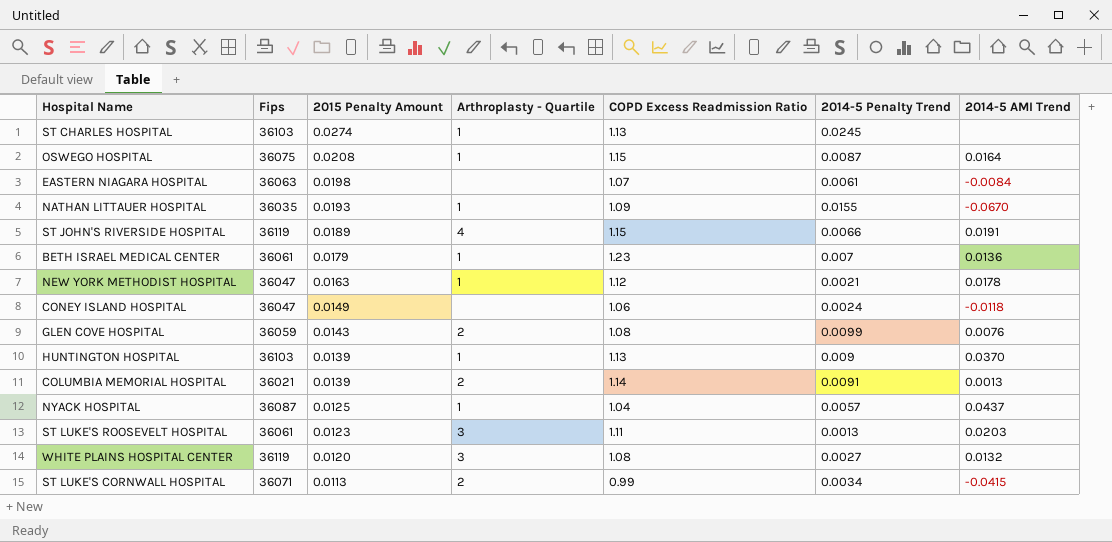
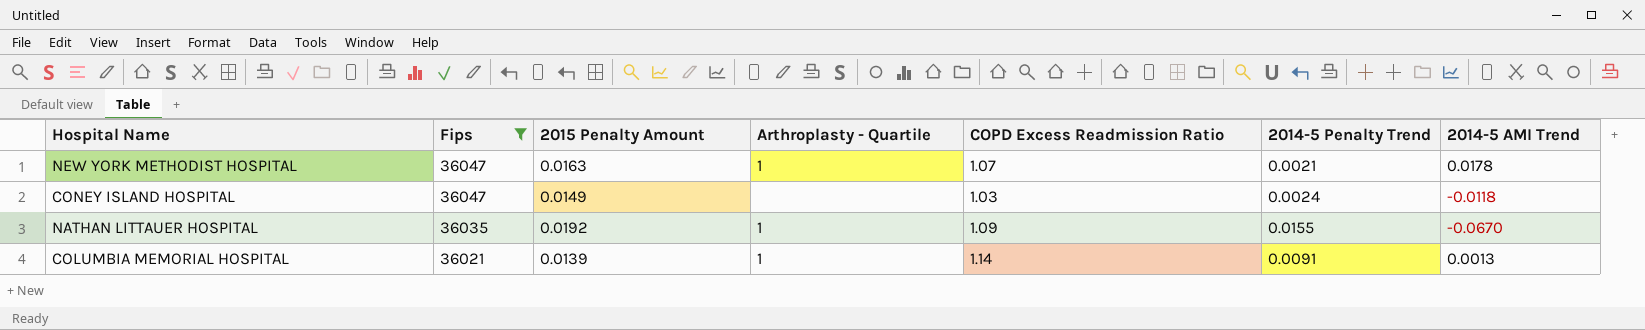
filter: none -> Fips <= 36047
row order: 2015 Penalty Amount descending -> Fips descending
NEW YORK METHODIST HOSPITAL | COPD Excess Readmission Ratio: 1.12 -> 1.07
CONEY ISLAND HOSPITAL | COPD Excess Readmission Ratio: 1.06 -> 1.03
NATHAN LITTAUER HOSPITAL | 2015 Penalty Amount: 0.0193 -> 0.0192
COLUMBIA MEMORIAL HOSPITAL | Arthroplasty - Quartile: 2 -> 1

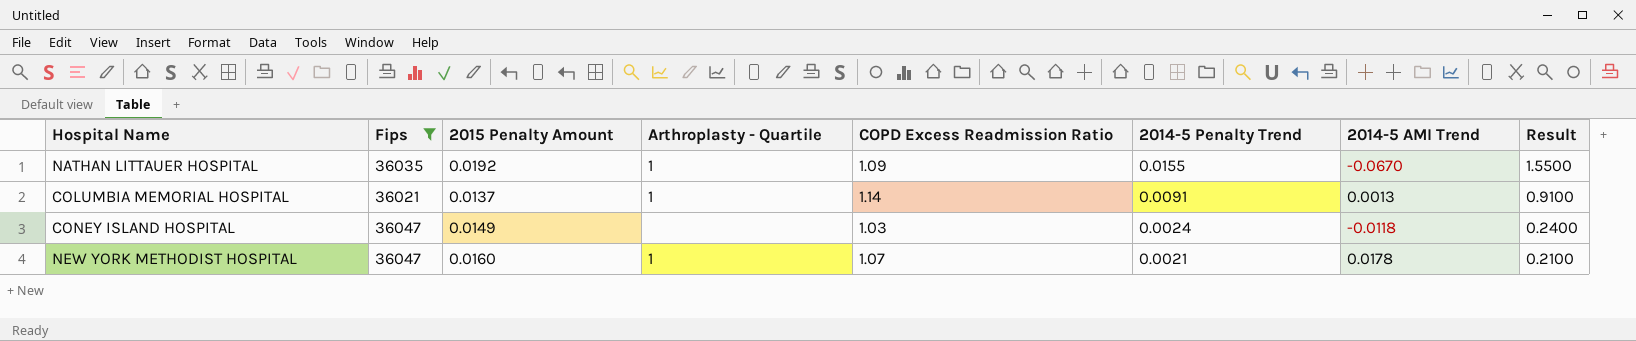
row order: Fips descending -> 2014-5 Penalty Trend descending
column Result | formula: none -> [2014-5 Penalty Trend] * 100
COLUMBIA MEMORIAL HOSPITAL | 2015 Penalty Amount: 0.0139 -> 0.0137
NEW YORK METHODIST HOSPITAL | 2015 Penalty Amount: 0.0163 -> 0.0160

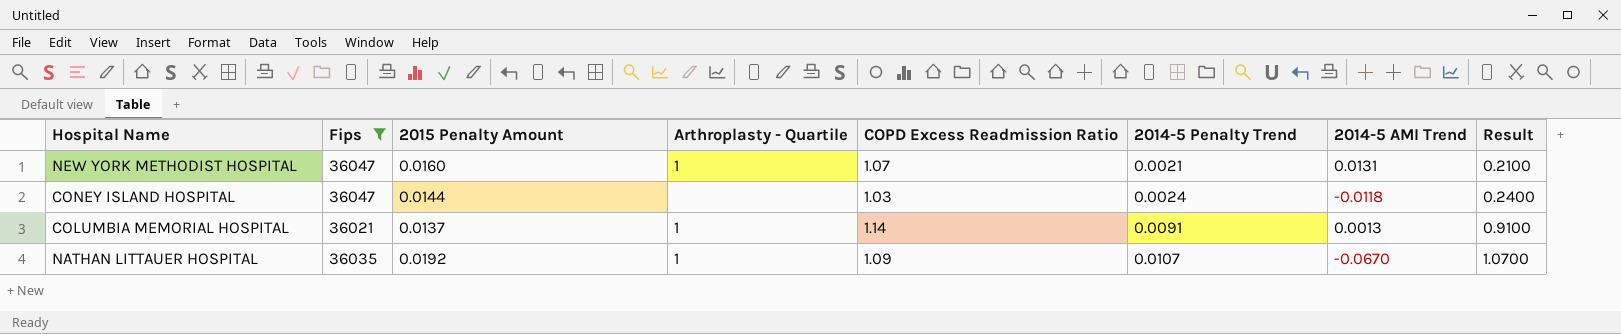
row order: 2014-5 Penalty Trend descending -> 2014-5 Penalty Trend ascending
NEW YORK METHODIST HOSPITAL | 2014-5 AMI Trend: 0.0178 -> 0.0131
CONEY ISLAND HOSPITAL | 2015 Penalty Amount: 0.0149 -> 0.0144
NATHAN LITTAUER HOSPITAL | 2014-5 Penalty Trend: 0.0155 -> 0.0107
NATHAN LITTAUER HOSPITAL | Result: 1.5500 -> 1.0700

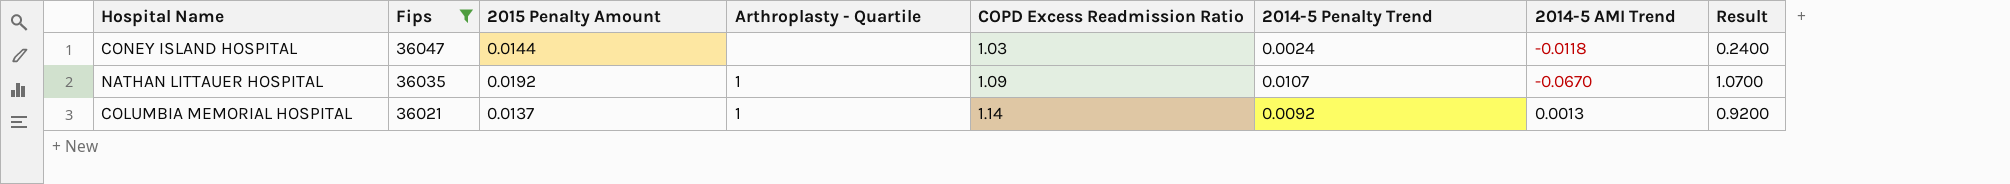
row order: 2014-5 Penalty Trend ascending -> Fips descending
row NEW YORK METHODIST HOSPITAL: 36047 | 0.0160 | 1 | 1.07 | 0.0021 | 0.0131 | 0.2100 -> none
COLUMBIA MEMORIAL HOSPITAL | 2014-5 Penalty Trend: 0.0091 -> 0.0092
COLUMBIA MEMORIAL HOSPITAL | Result: 0.9100 -> 0.9200

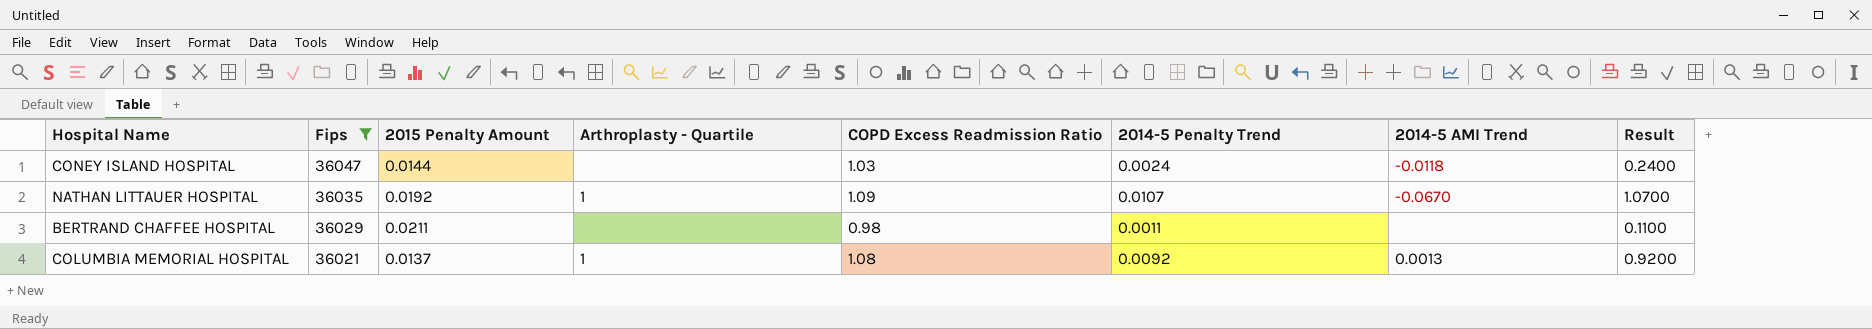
row BERTRAND CHAFFEE HOSPITAL: none -> 36029 | 0.0211 | none | 0.98 | 0.0011 | none | 0.1100
COLUMBIA MEMORIAL HOSPITAL | COPD Excess Readmission Ratio: 1.14 -> 1.08

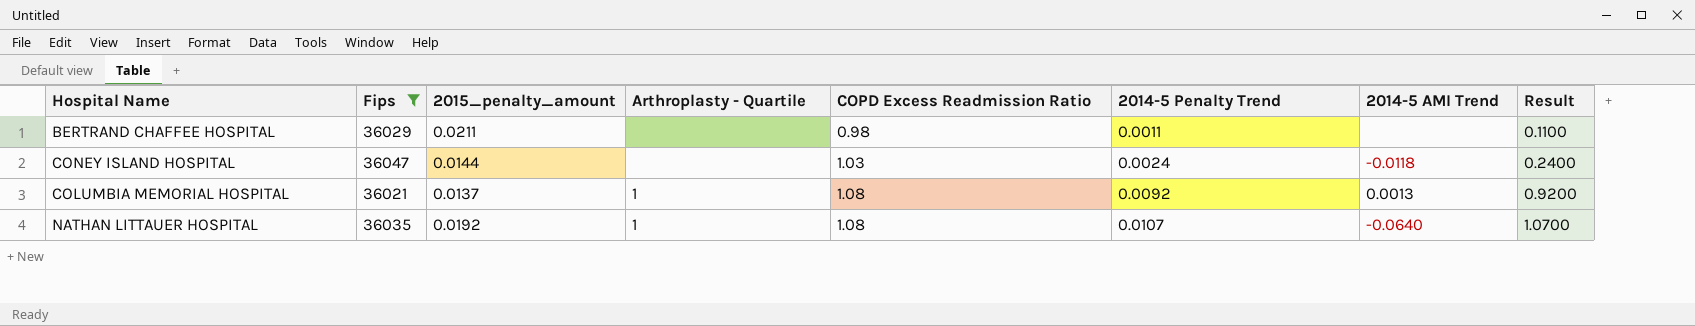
row order: Fips descending -> COPD Excess Readmission Ratio ascending
column name: 2015 Penalty Amount -> 2015_penalty_amount
NATHAN LITTAUER HOSPITAL | COPD Excess Readmission Ratio: 1.09 -> 1.08
NATHAN LITTAUER HOSPITAL | 2014-5 AMI Trend: -0.0670 -> -0.0640

